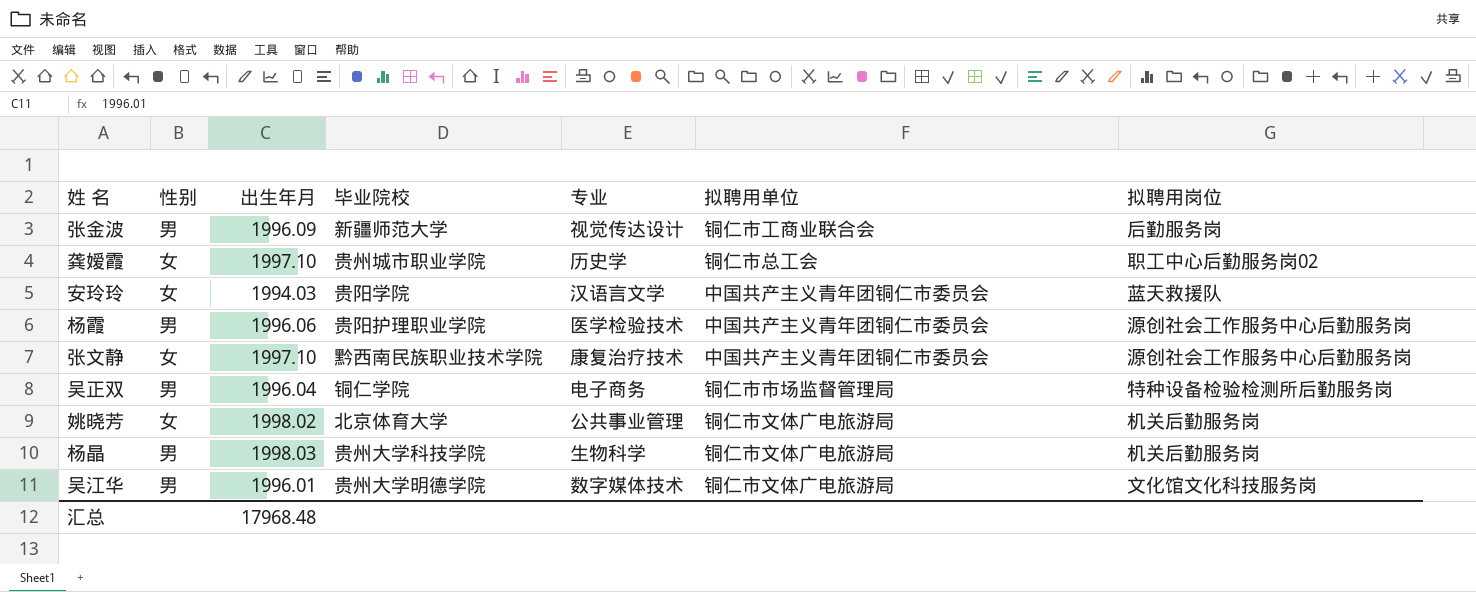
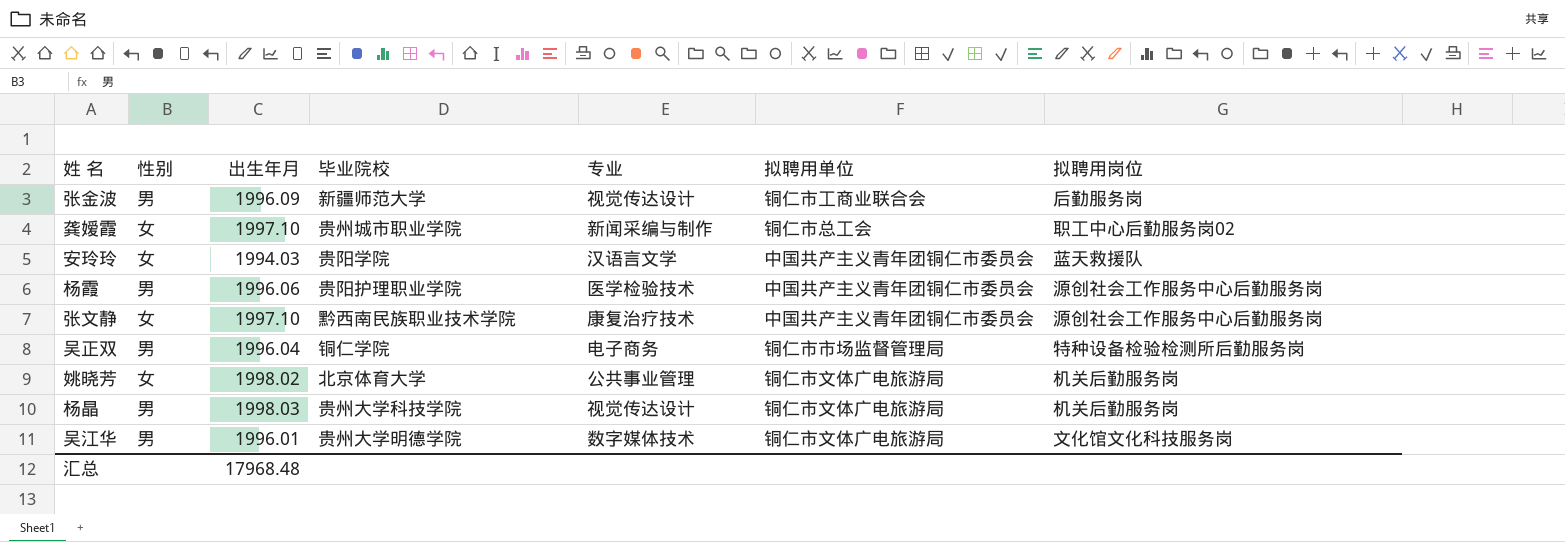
龚嫒霞 | 专业: 历史学 -> 新闻采编与制作
杨晶 | 专业: 生物科学 -> 视觉传达设计

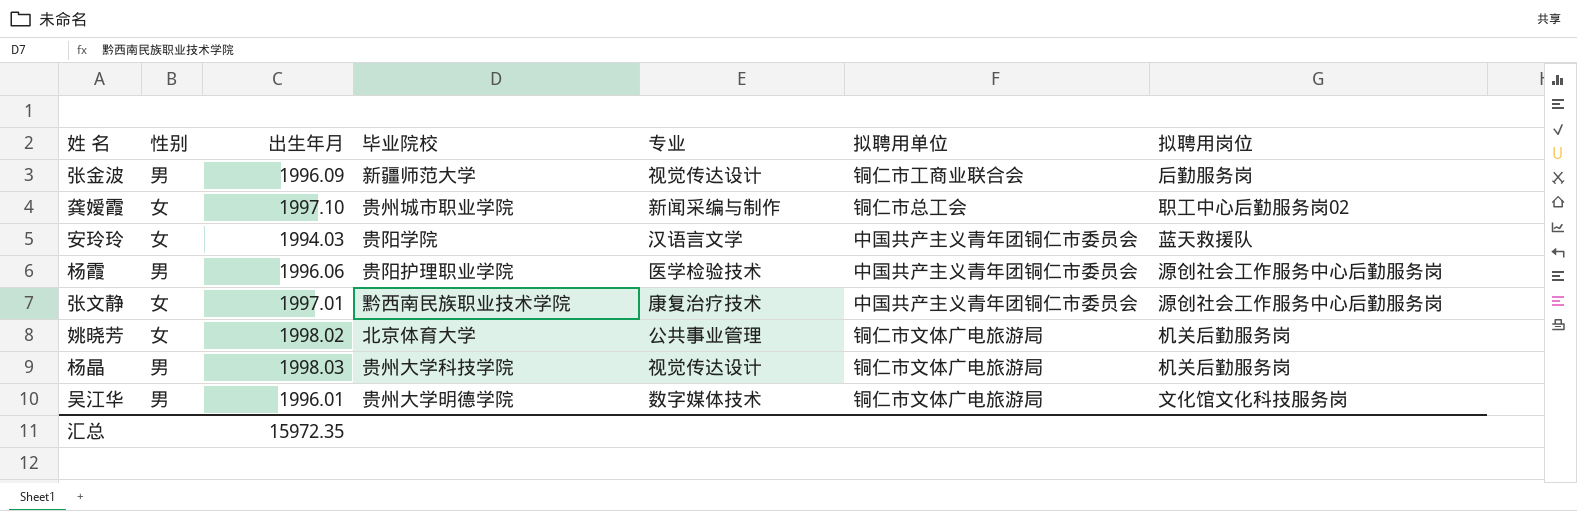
row 吴正双: 男 | 1996.04 | 铜仁学院 | 电子商务 | 铜仁市市场监督管理局 | 特种设备检验检测所后勤服务岗 -> none
张文静 | 出生年月: 1997.10 -> 1997.01
汇总 | 出生年月: 17968.48 -> 15972.35

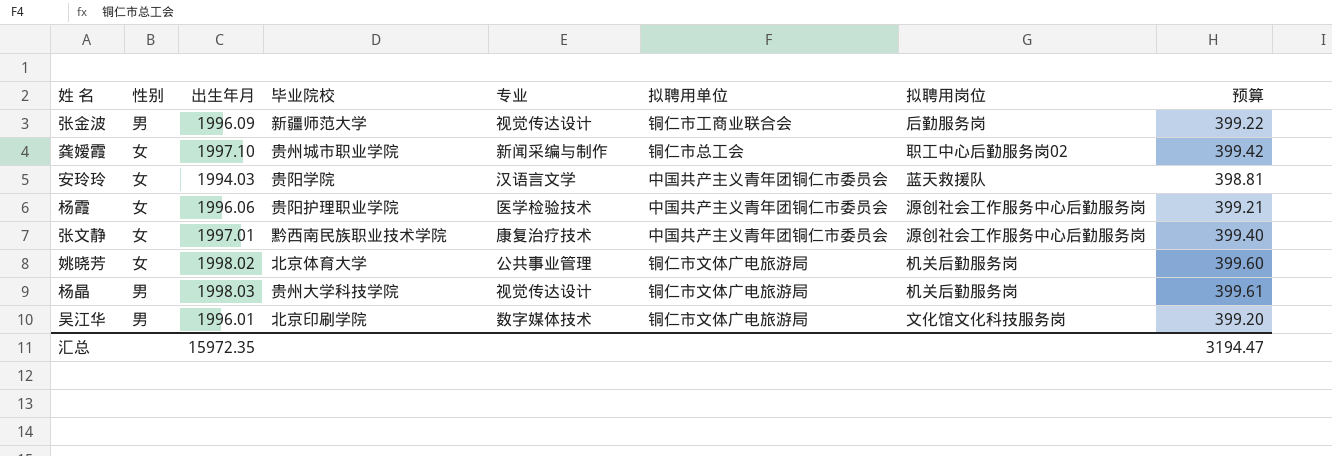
column 预算 | formula: none -> [出生年月] * 0.2
杨霞 | 性别: 男 -> 女
吴江华 | 毕业院校: 贵州大学明德学院 -> 北京印刷学院

